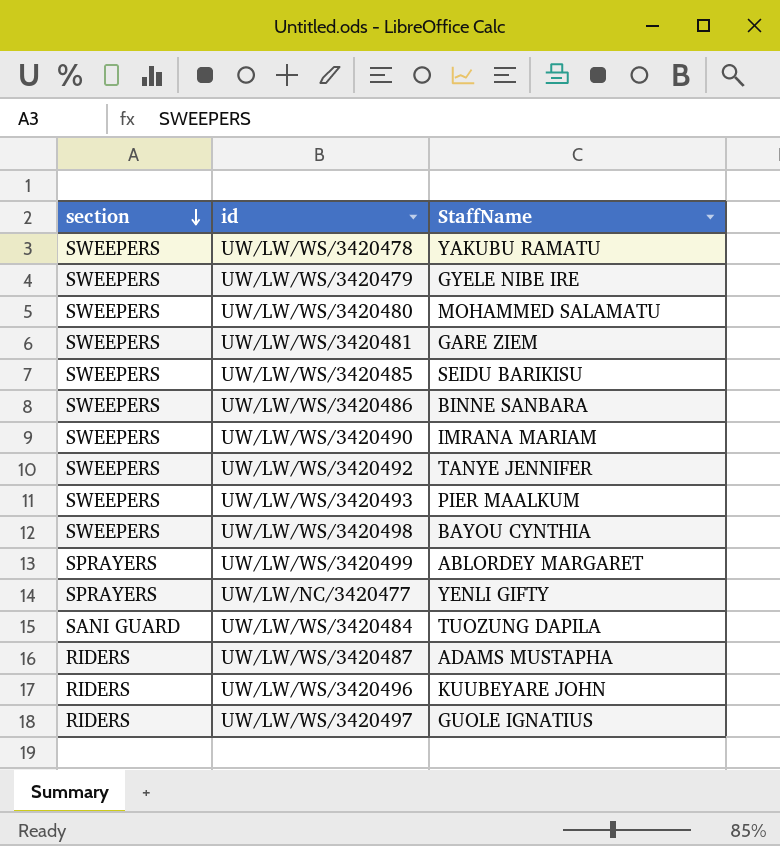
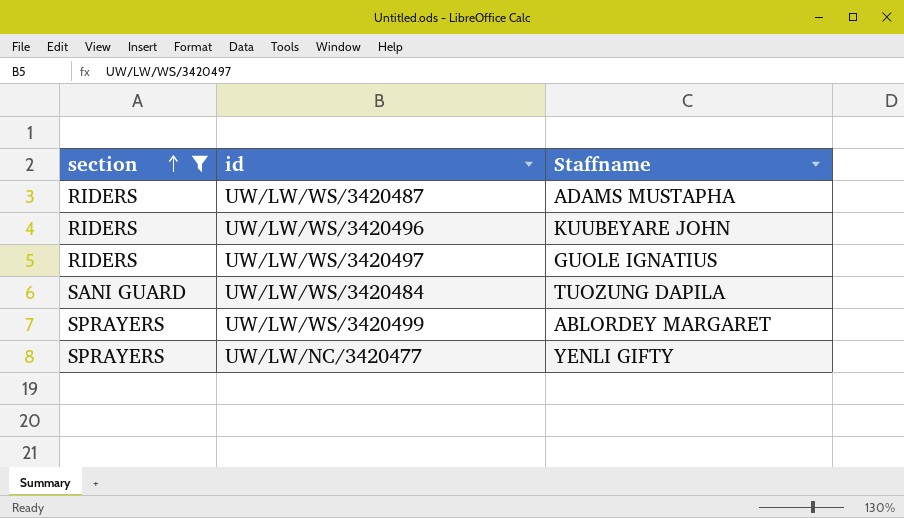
filter: none -> section != SWEEPERS
row order: section descending -> section ascending
column name: StaffName -> Staffname

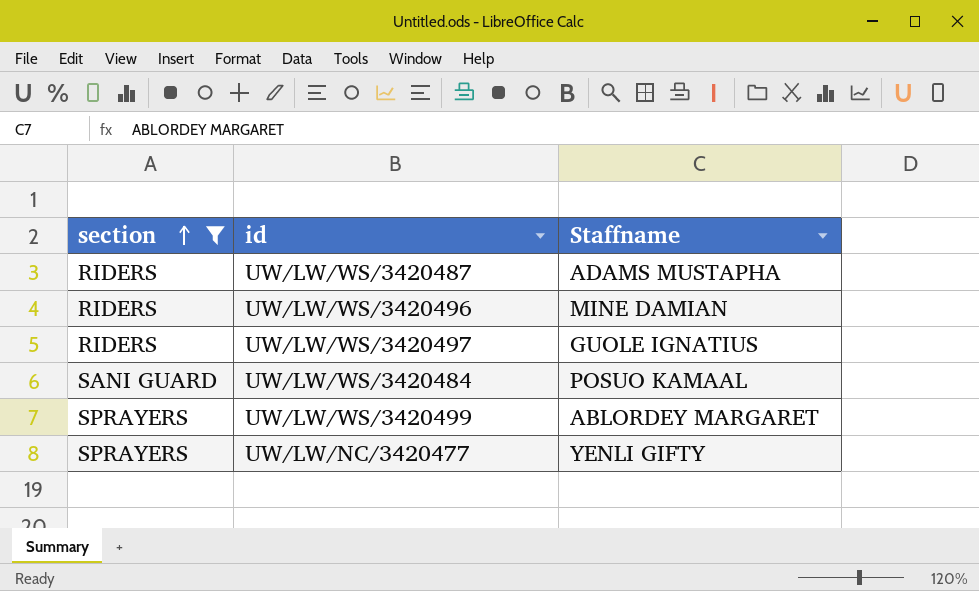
UW/LW/WS/3420496 | Staffname: KUUBEYARE JOHN -> MINE DAMIAN
UW/LW/WS/3420484 | Staffname: TUOZUNG DAPILA -> POSUO KAMAAL

